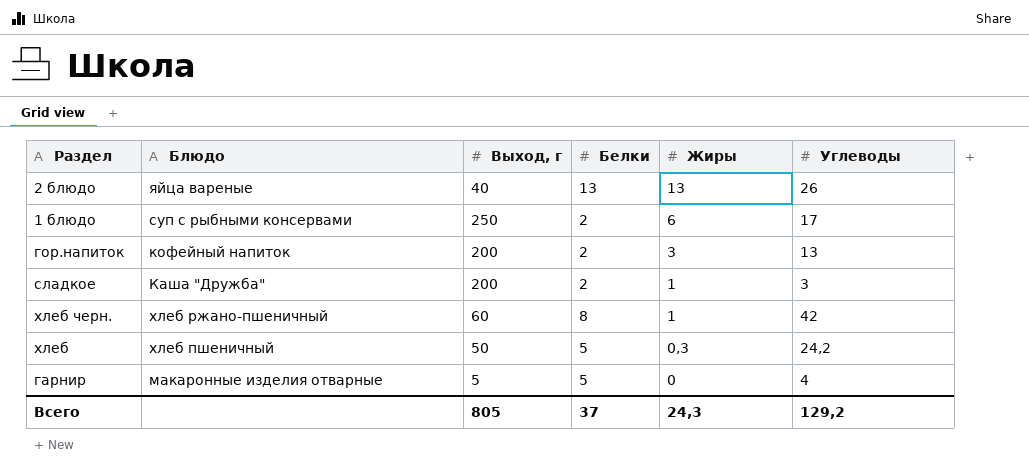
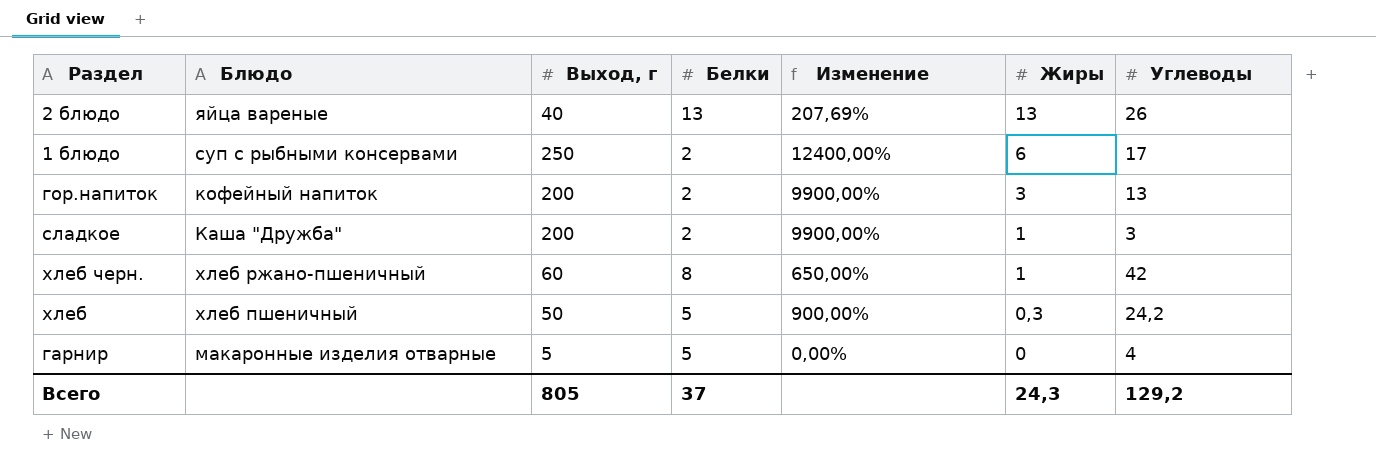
column Изменение | formula: none -> ([Выход, г] - [Белки]) / [Белки]

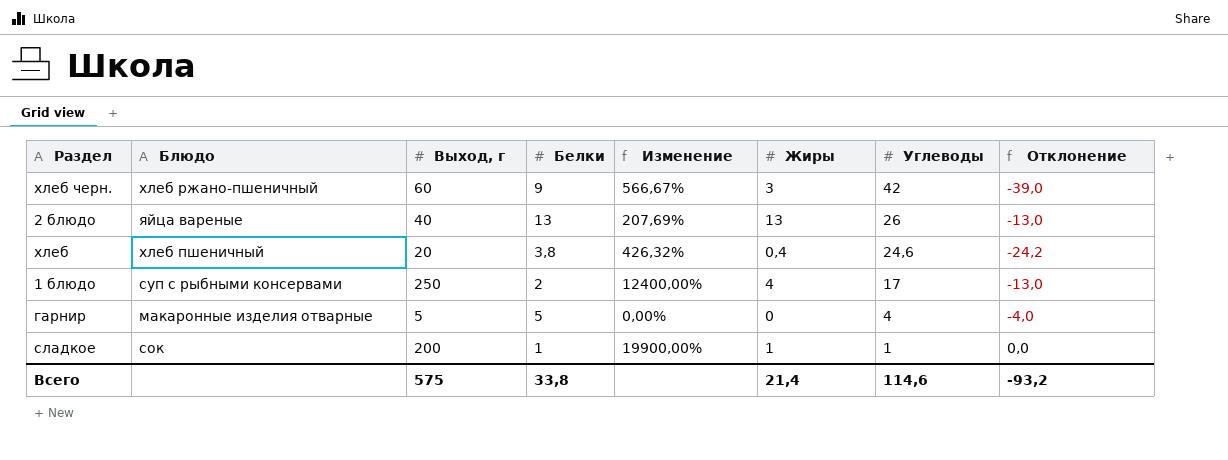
row order: Жиры descending -> Углеводы descending
column Отклонение | formula: none -> [Жиры] - [Углеводы]
row гор.напиток: кофейный напиток | 200 | 2 | 9900,00% | 3 | 13 -> none
хлеб черн. | Белки: 8 -> 9
хлеб черн. | Изменение: 650,00% -> 566,67%
хлеб черн. | Жиры: 1 -> 3
хлеб | Выход, г: 50 -> 20
хлеб | Белки: 5 -> 3,8
хлеб | Изменение: 900,00% -> 426,32%
хлеб | Жиры: 0,3 -> 0,4
хлеб | Углеводы: 24,2 -> 24,6
1 блюдо | Жиры: 6 -> 4
сладкое | Блюдо: Каша "Дружба" -> сок
сладкое | Белки: 2 -> 1
сладкое | Изменение: 9900,00% -> 19900,00%
сладкое | Углеводы: 3 -> 1
Всего | Выход, г: 805 -> 575
Всего | Белки: 37 -> 33,8
Всего | Жиры: 24,3 -> 21,4
Всего | Углеводы: 129,2 -> 114,6

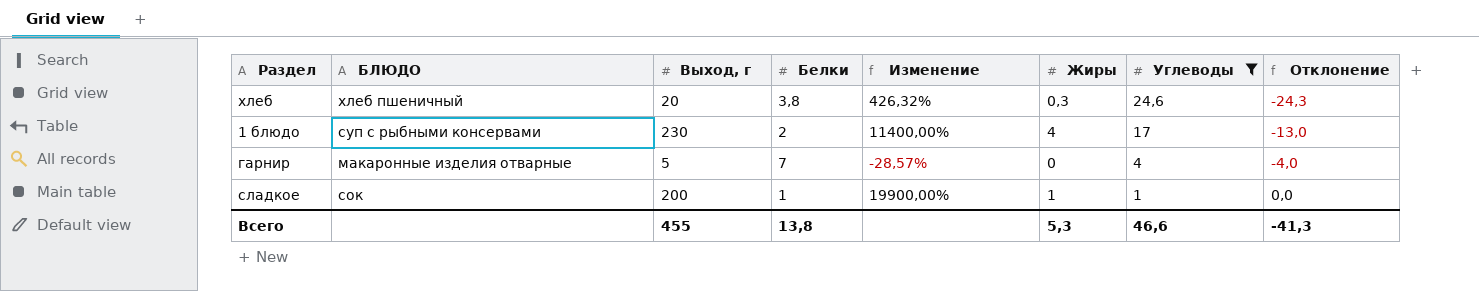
filter: none -> Углеводы <= 24,6
column name: Блюдо -> БЛЮДО
хлеб | Жиры: 0,4 -> 0,3
хлеб | Отклонение: -24,2 -> -24,3
1 блюдо | Выход, г: 250 -> 230
1 блюдо | Изменение: 12400,00% -> 11400,00%
гарнир | Белки: 5 -> 7
гарнир | Изменение: 0,00% -> -28,57%
Всего | Выход, г: 575 -> 455
Всего | Белки: 33,8 -> 13,8
Всего | Жиры: 21,4 -> 5,3
Всего | Углеводы: 114,6 -> 46,6
Всего | Отклонение: -93,2 -> -41,3

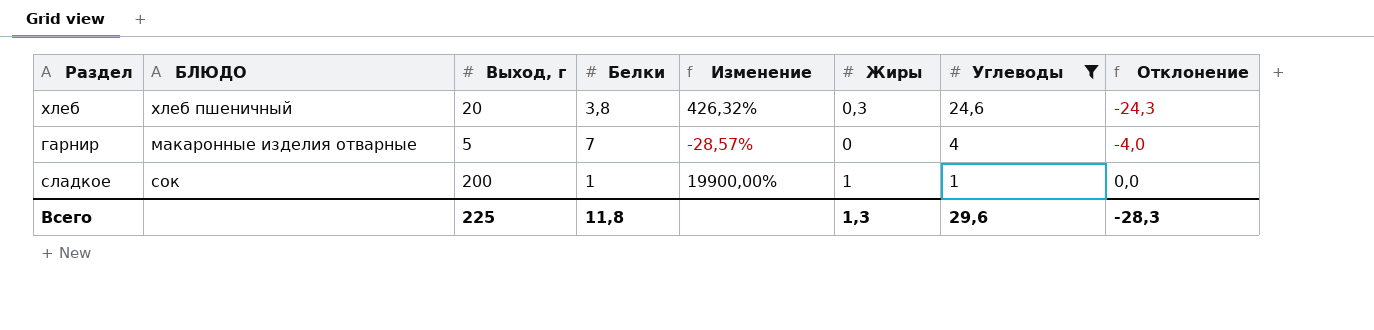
row 1 блюдо: суп с рыбными консервами | 230 | 2 | 11400,00% | 4 | 17 | -13,0 -> none
Всего | Выход, г: 455 -> 225
Всего | Белки: 13,8 -> 11,8
Всего | Жиры: 5,3 -> 1,3
Всего | Углеводы: 46,6 -> 29,6
Всего | Отклонение: -41,3 -> -28,3

